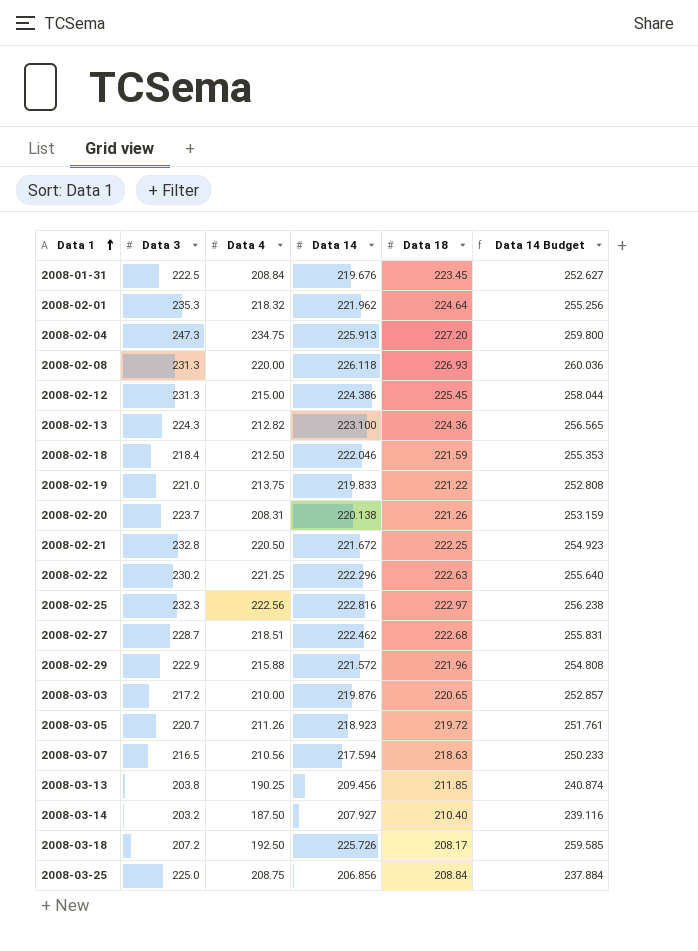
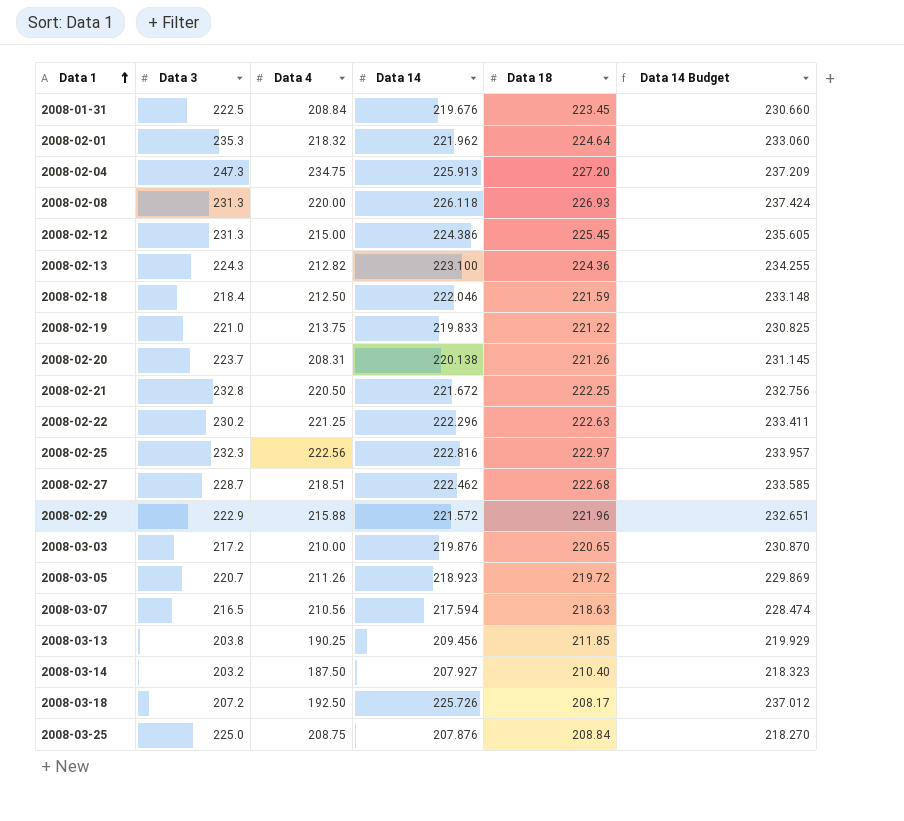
column Data 14 Budget | formula: [Data 14] * 1.15 -> [Data 14] * 1.05
2008-03-25 | Data 14: 206.856 -> 207.876

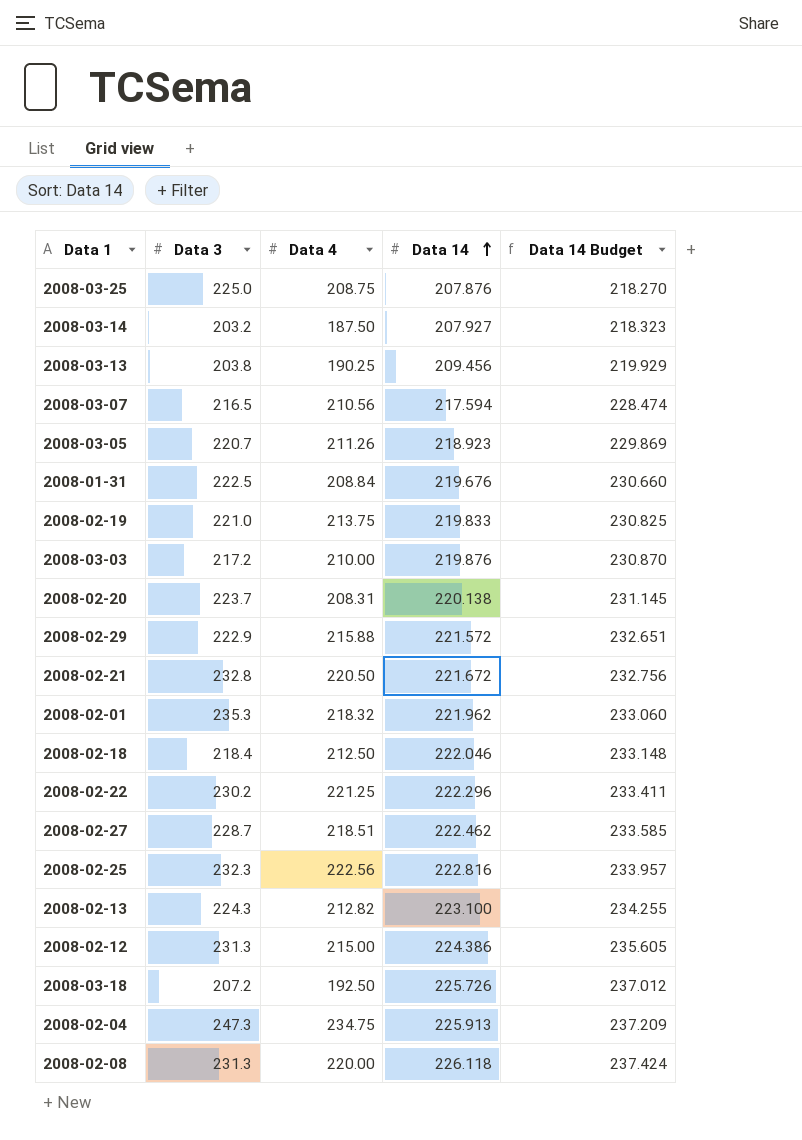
row order: Data 1 ascending -> Data 14 ascending
column Data 18 | position: 5 -> none

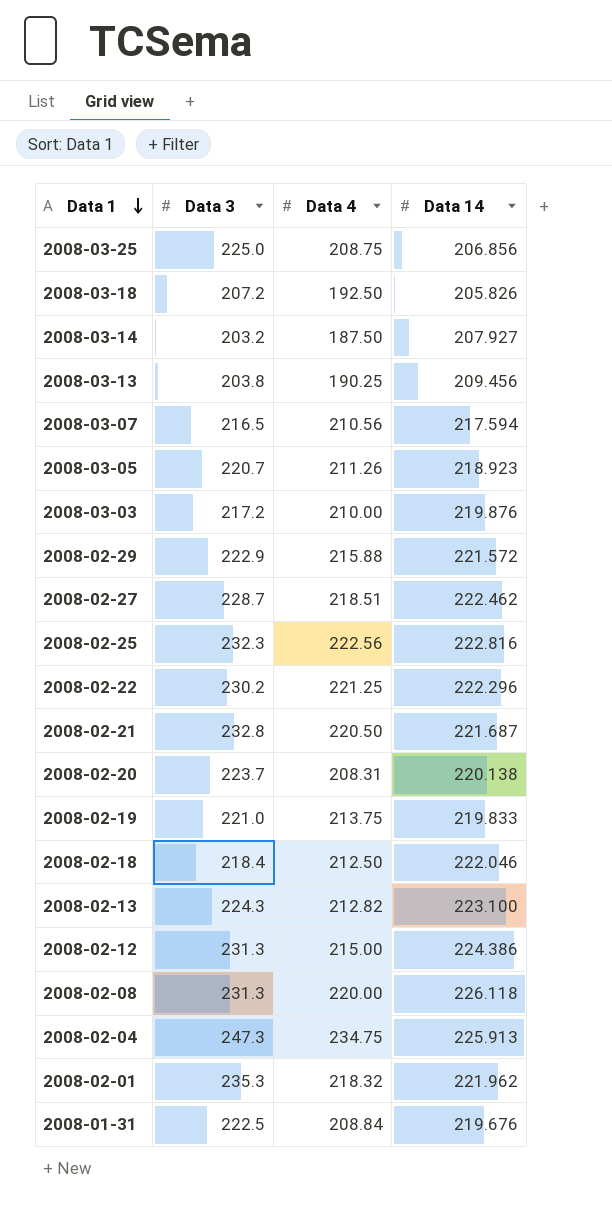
row order: Data 14 ascending -> Data 1 descending
column Data 14 Budget | formula: [Data 14] * 1.05 -> none
2008-03-25 | Data 14: 207.876 -> 206.856
2008-03-18 | Data 14: 225.726 -> 205.826
2008-02-21 | Data 14: 221.672 -> 221.687

